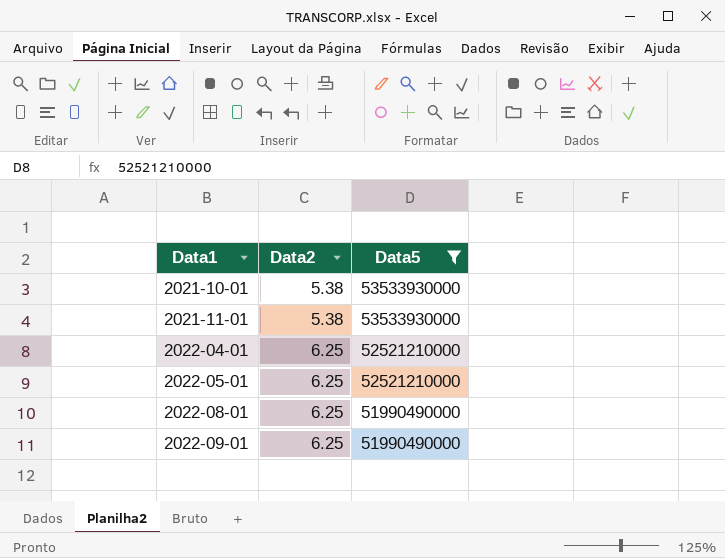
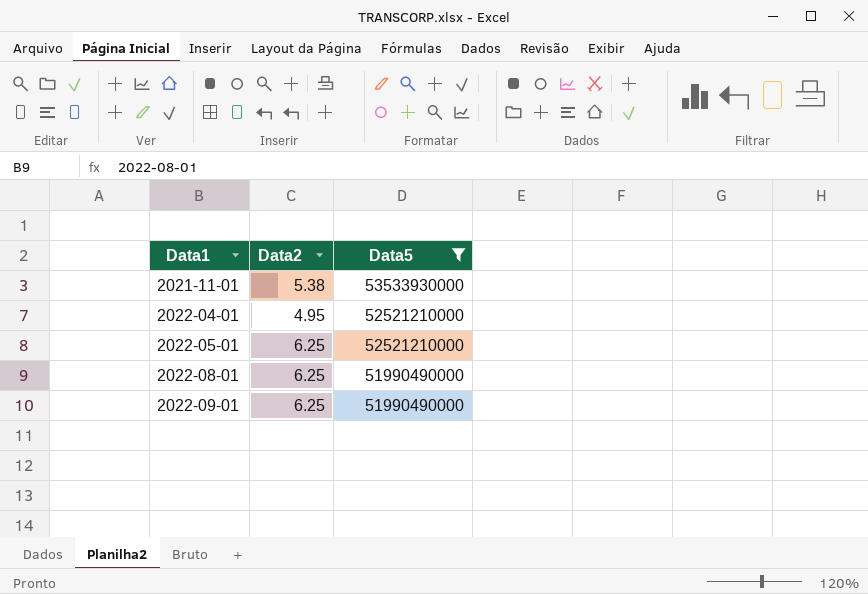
row 2021-10-01: 5.38 | 53533930000 -> none
2022-04-01 | Data2: 6.25 -> 4.95

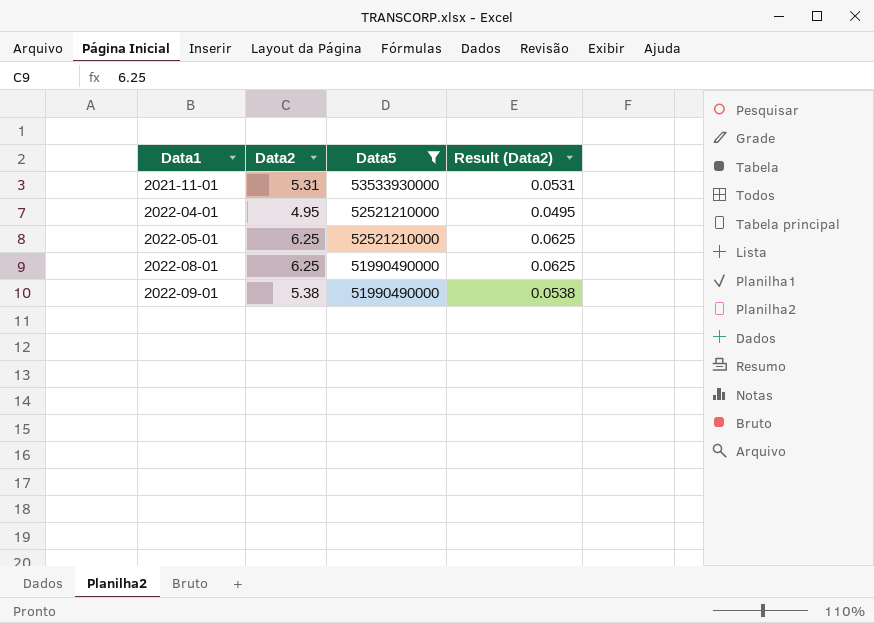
column Result (Data2) | formula: none -> [Data2] * 0.01
2021-11-01 | Data2: 5.38 -> 5.31
2022-09-01 | Data2: 6.25 -> 5.38

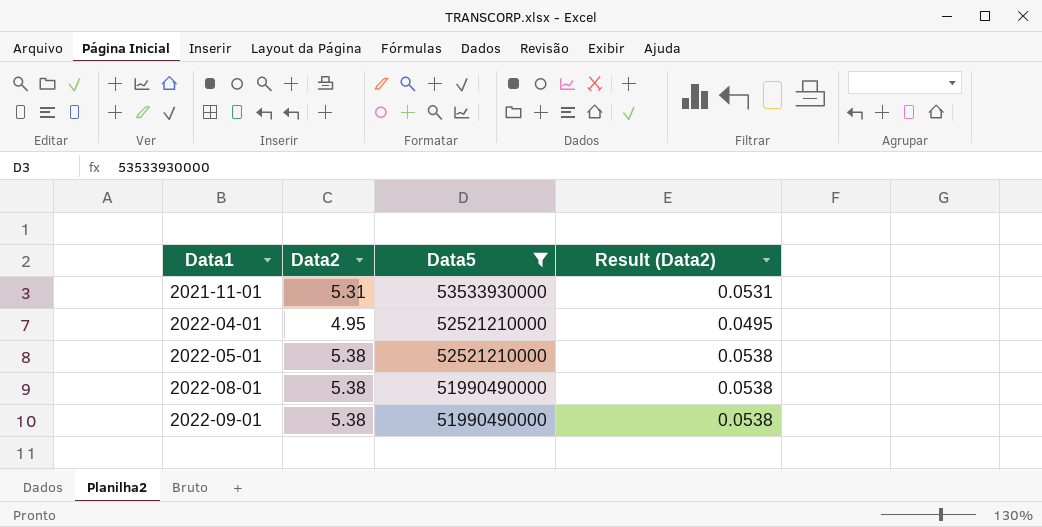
2022-05-01 | Data2: 6.25 -> 5.38
2022-05-01 | Result (Data2): 0.0625 -> 0.0538
2022-08-01 | Data2: 6.25 -> 5.38
2022-08-01 | Result (Data2): 0.0625 -> 0.0538

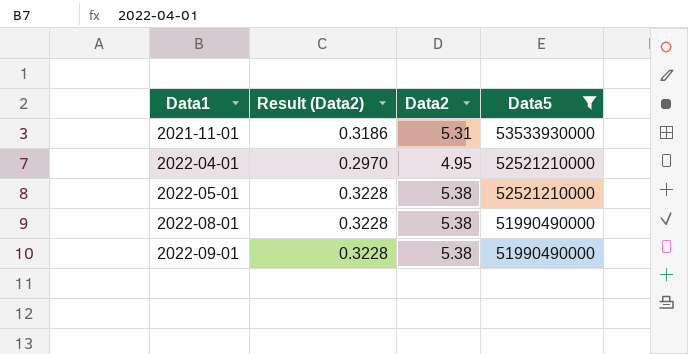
column Result (Data2) | formula: [Data2] * 0.01 -> [Data2] * 0.06
column Result (Data2) | position: 4 -> 2

